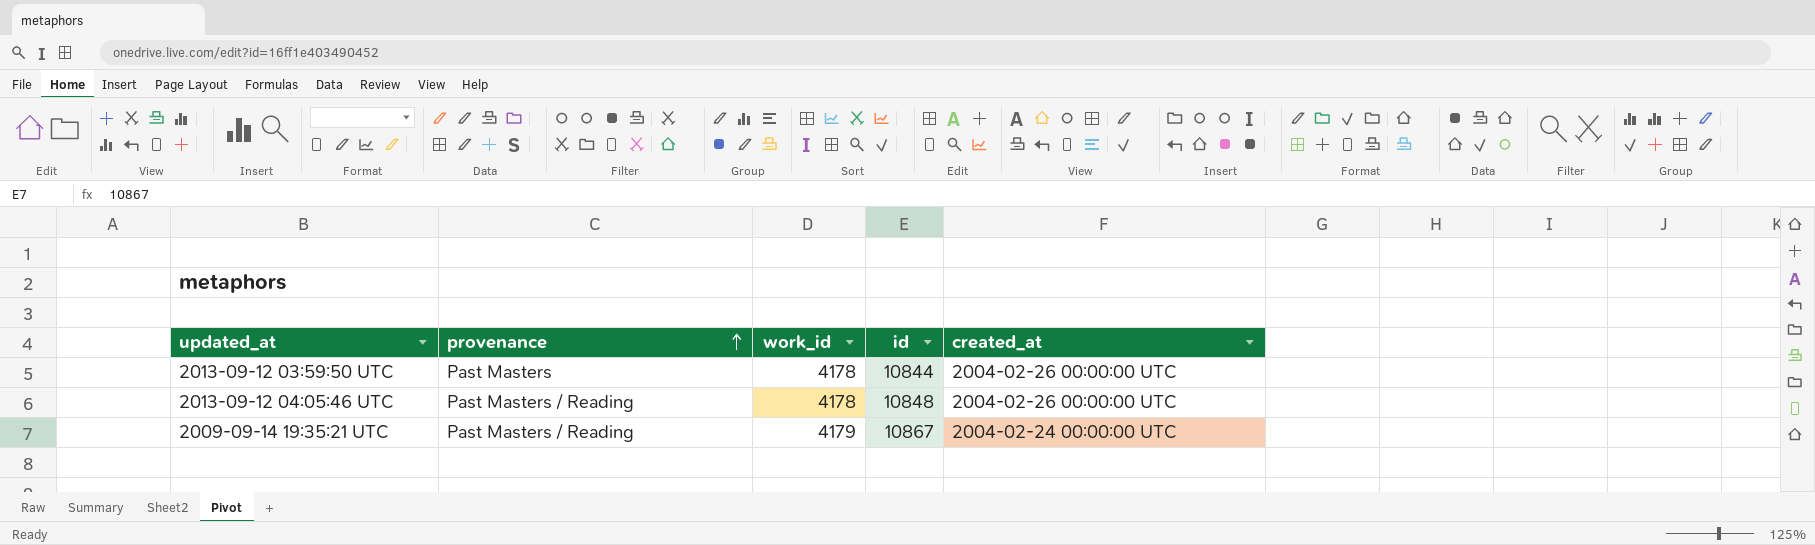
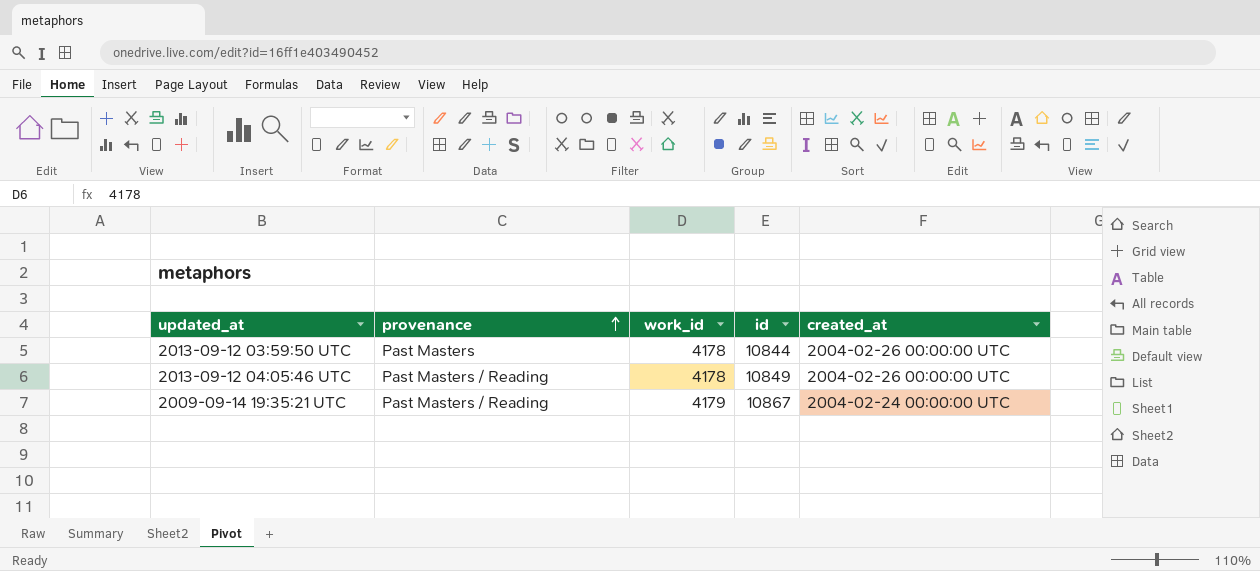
2013-09-12 04:05:46 UTC | id: 10848 -> 10849

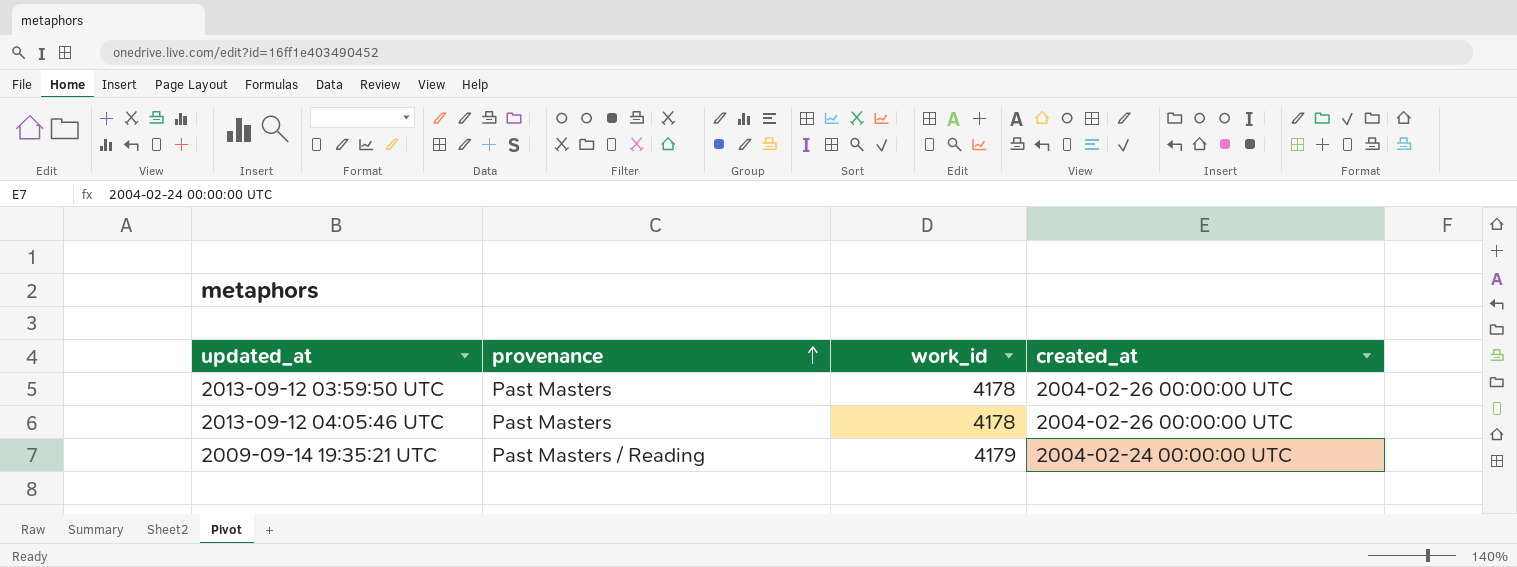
column id | position: 4 -> none
2013-09-12 04:05:46 UTC | provenance: Past Masters / Reading -> Past Masters

